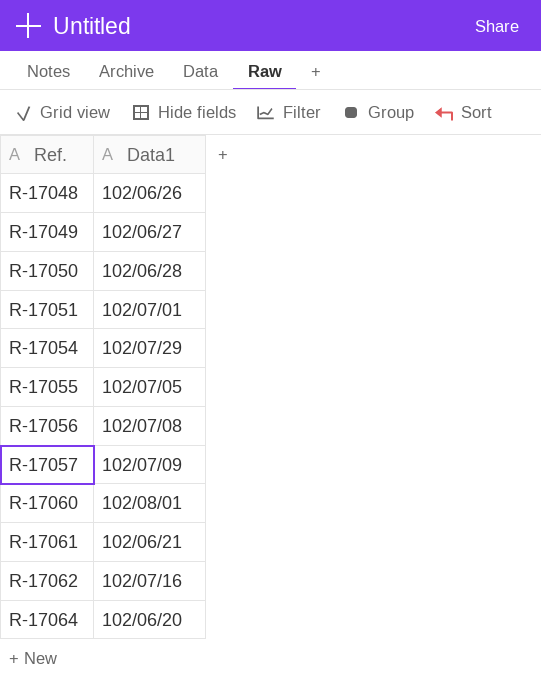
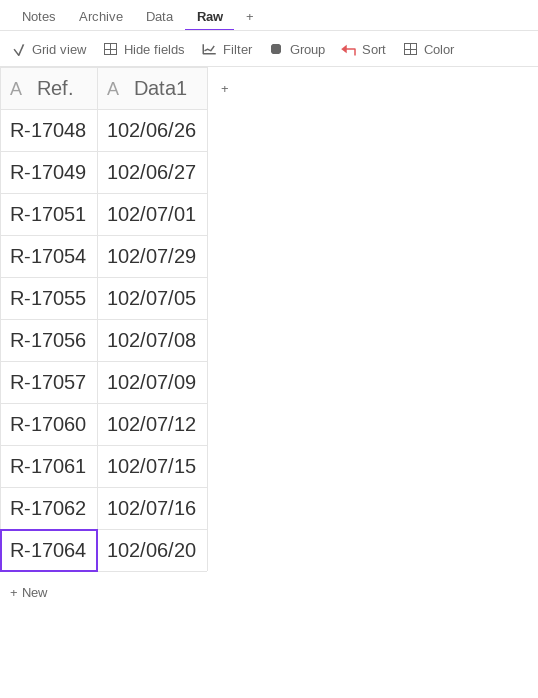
row R-17050: 102/06/28 -> none
R-17060 | Data1: 102/08/01 -> 102/07/12
R-17061 | Data1: 102/06/21 -> 102/07/15

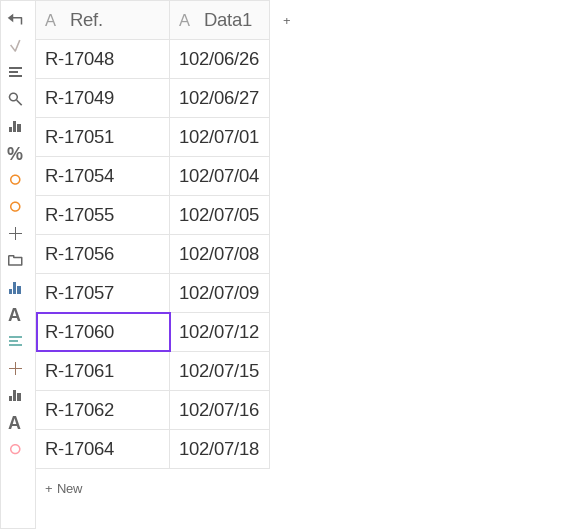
R-17054 | Data1: 102/07/29 -> 102/07/04
R-17064 | Data1: 102/06/20 -> 102/07/18

